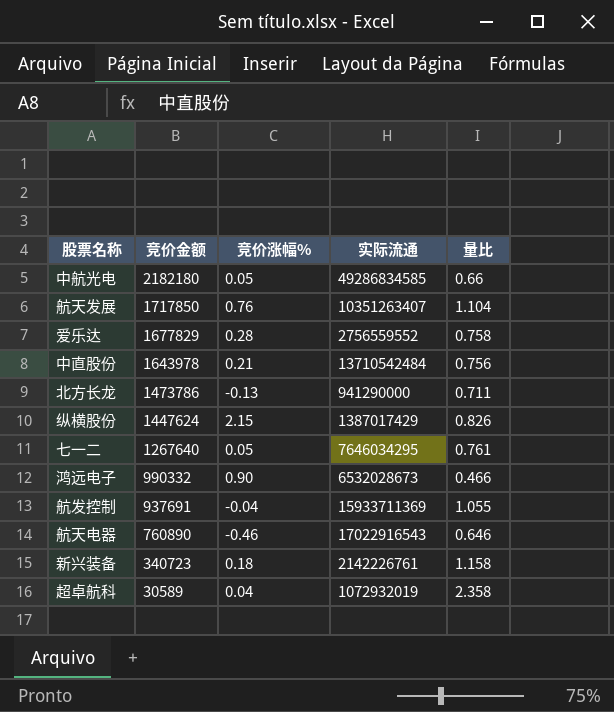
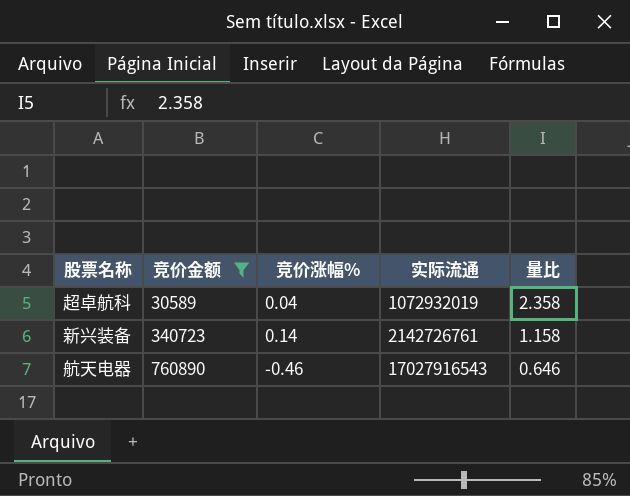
filter: none -> 竞价金额 <= 760890
row order: 竞价金额 descending -> 竞价金额 ascending
新兴装备 | 竞价涨幅%: 0.18 -> 0.14
新兴装备 | 实际流通: 2142226761 -> 2142726761
航天电器 | 实际流通: 17022916543 -> 17027916543

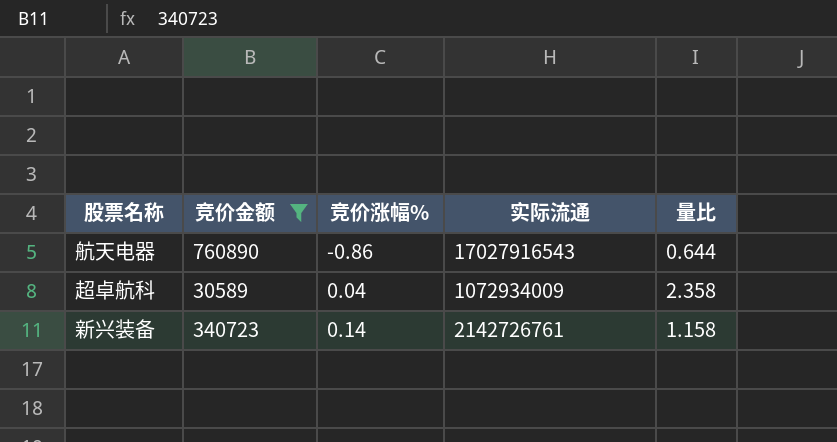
row order: 竞价金额 ascending -> 竞价涨幅% ascending
航天电器 | 竞价涨幅%: -0.46 -> -0.86
航天电器 | 量比: 0.646 -> 0.644
超卓航科 | 实际流通: 1072932019 -> 1072934009

